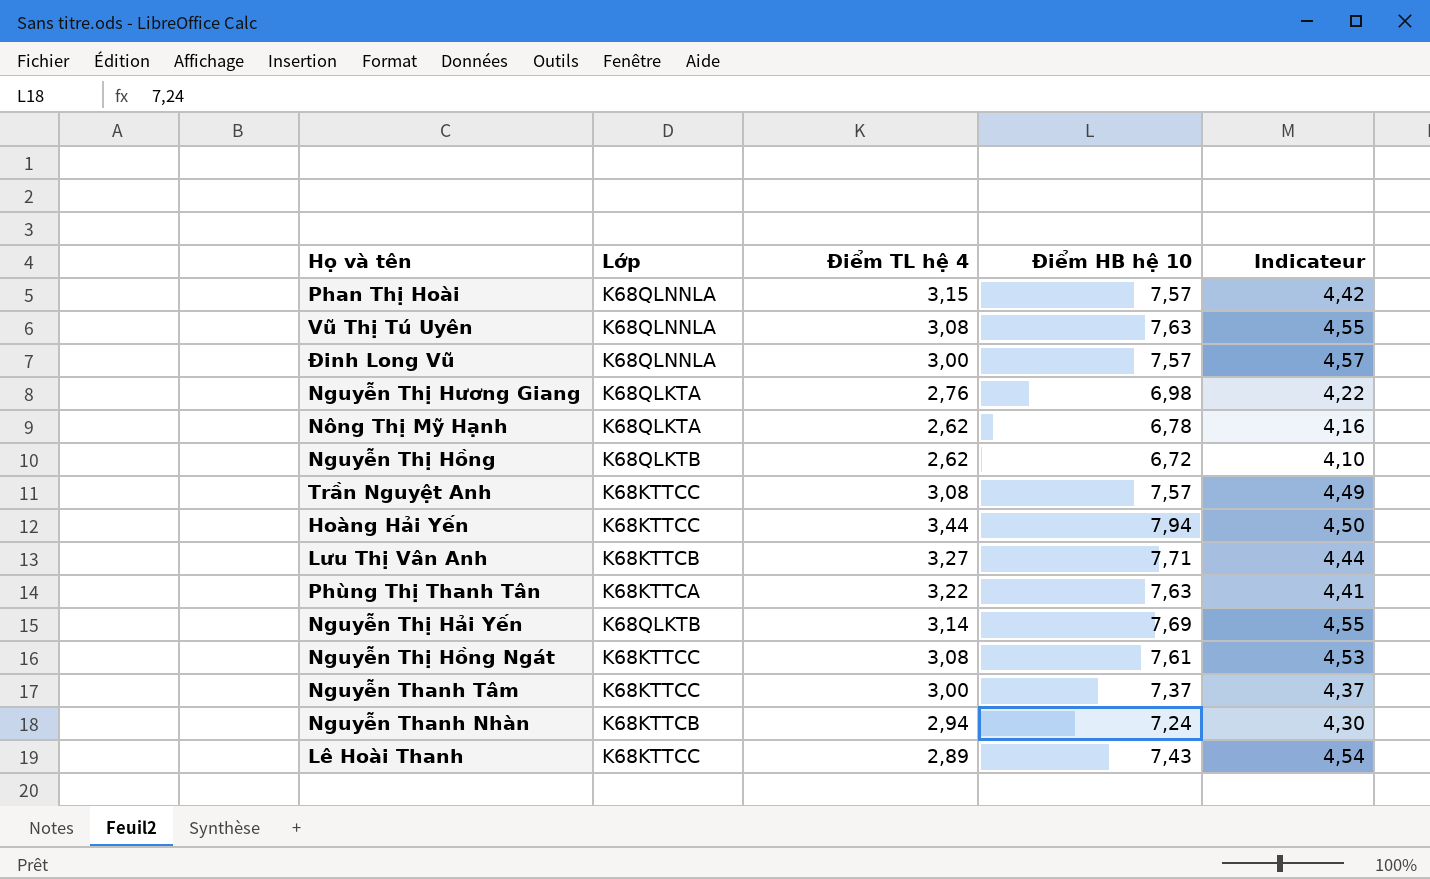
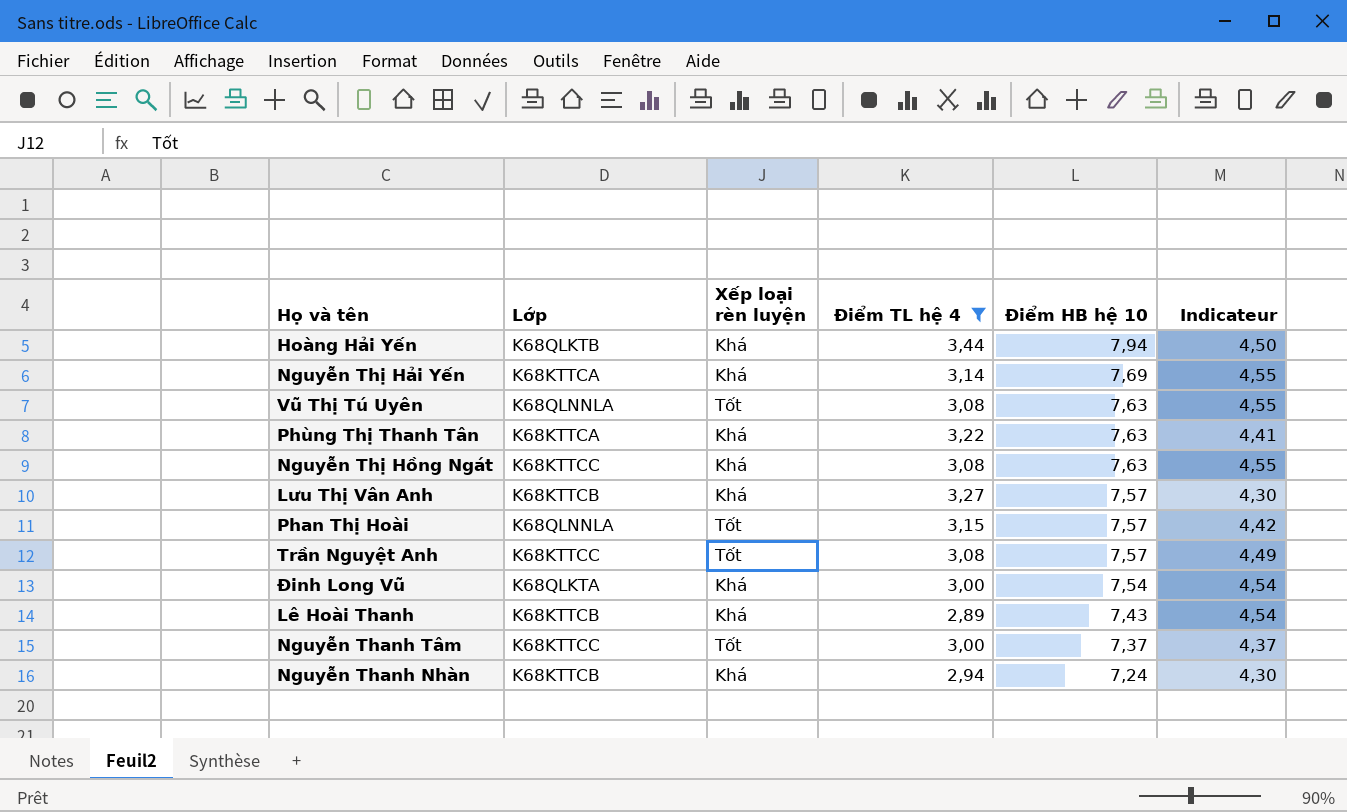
filter: none -> Điểm TL hệ 4 >= 2,89
row order: none -> Điểm HB hệ 10 descending
column Xếp loại rèn luyện | position: none -> 3
Hoàng Hải Yến | Lớp: K68KTTCC -> K68QLKTB
Nguyễn Thị Hải Yến | Lớp: K68QLKTB -> K68KTTCA
Nguyễn Thị Hồng Ngát | Điểm HB hệ 10: 7,61 -> 7,63
Nguyễn Thị Hồng Ngát | Indicateur: 4,53 -> 4,55
Lưu Thị Vân Anh | Điểm HB hệ 10: 7,71 -> 7,57
Lưu Thị Vân Anh | Indicateur: 4,44 -> 4,30
Đinh Long Vũ | Lớp: K68QLNNLA -> K68QLKTA
Đinh Long Vũ | Điểm HB hệ 10: 7,57 -> 7,54
Đinh Long Vũ | Indicateur: 4,57 -> 4,54
Lê Hoài Thanh | Lớp: K68KTTCC -> K68KTTCB

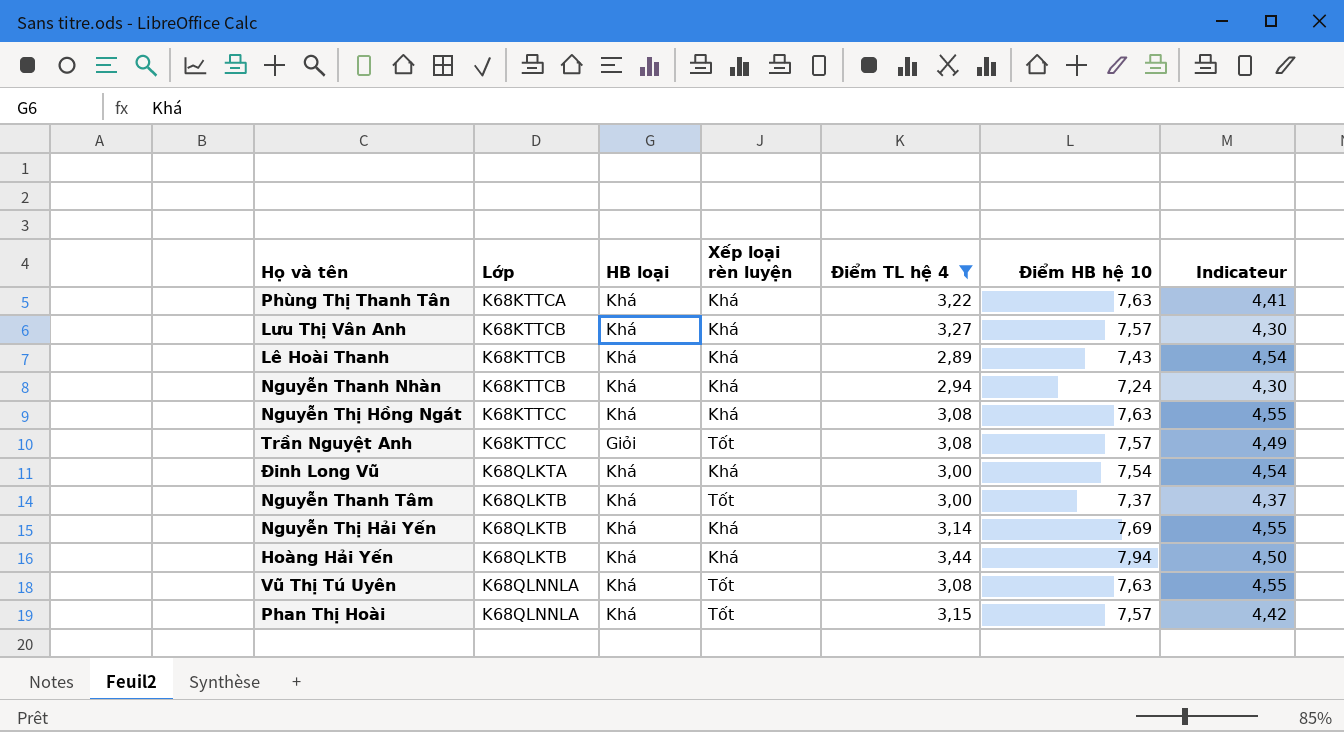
row order: Điểm HB hệ 10 descending -> Lớp ascending
column HB loại | position: none -> 3
Nguyễn Thanh Tâm | Lớp: K68KTTCC -> K68QLKTB
Nguyễn Thị Hải Yến | Lớp: K68KTTCA -> K68QLKTB

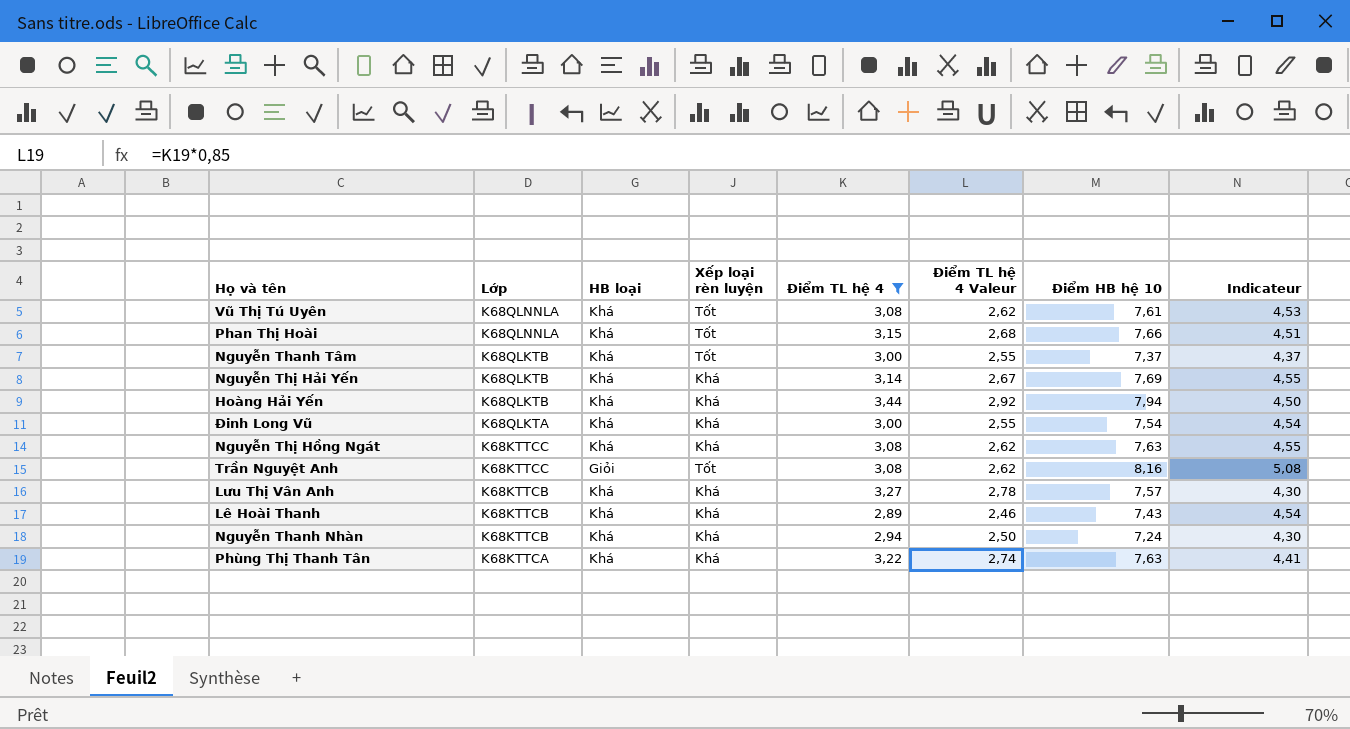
row order: Lớp ascending -> Lớp descending
column Điểm TL hệ 4 Valeur | formula: none -> [Điểm TL hệ 4] * 0,85
Vũ Thị Tú Uyên | Điểm HB hệ 10: 7,63 -> 7,61
Vũ Thị Tú Uyên | Indicateur: 4,55 -> 4,53
Phan Thị Hoài | Điểm HB hệ 10: 7,57 -> 7,66
Phan Thị Hoài | Indicateur: 4,42 -> 4,51
Trần Nguyệt Anh | Điểm HB hệ 10: 7,57 -> 8,16
Trần Nguyệt Anh | Indicateur: 4,49 -> 5,08

